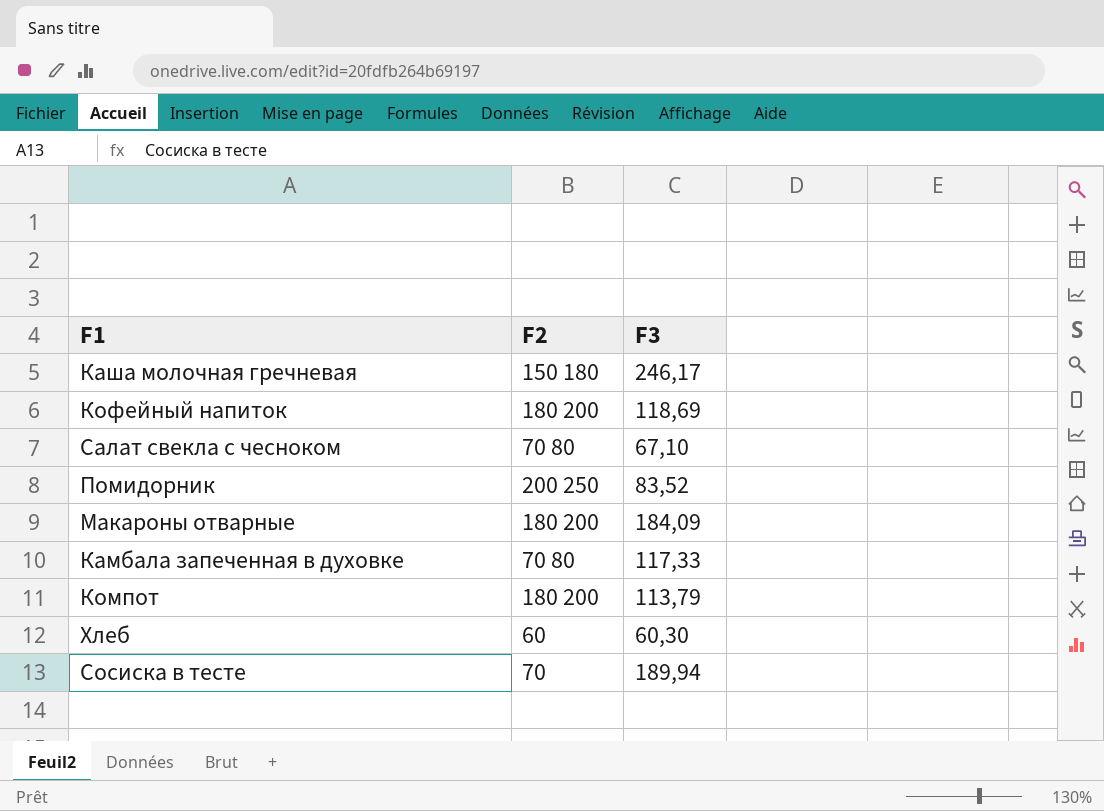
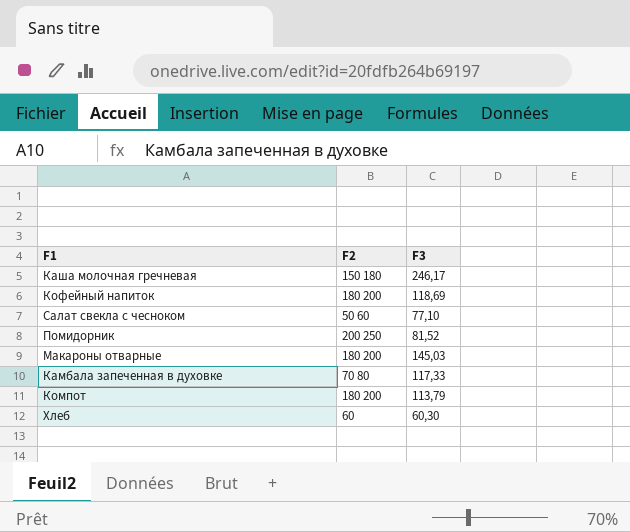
row Сосиска в тесте: 70 | 189,94 -> none
Салат свекла с чесноком | F2: 70 80 -> 50 60
Салат свекла с чесноком | F3: 67,10 -> 77,10
Помидорник | F3: 83,52 -> 81,52
Макароны отварные | F3: 184,09 -> 145,03

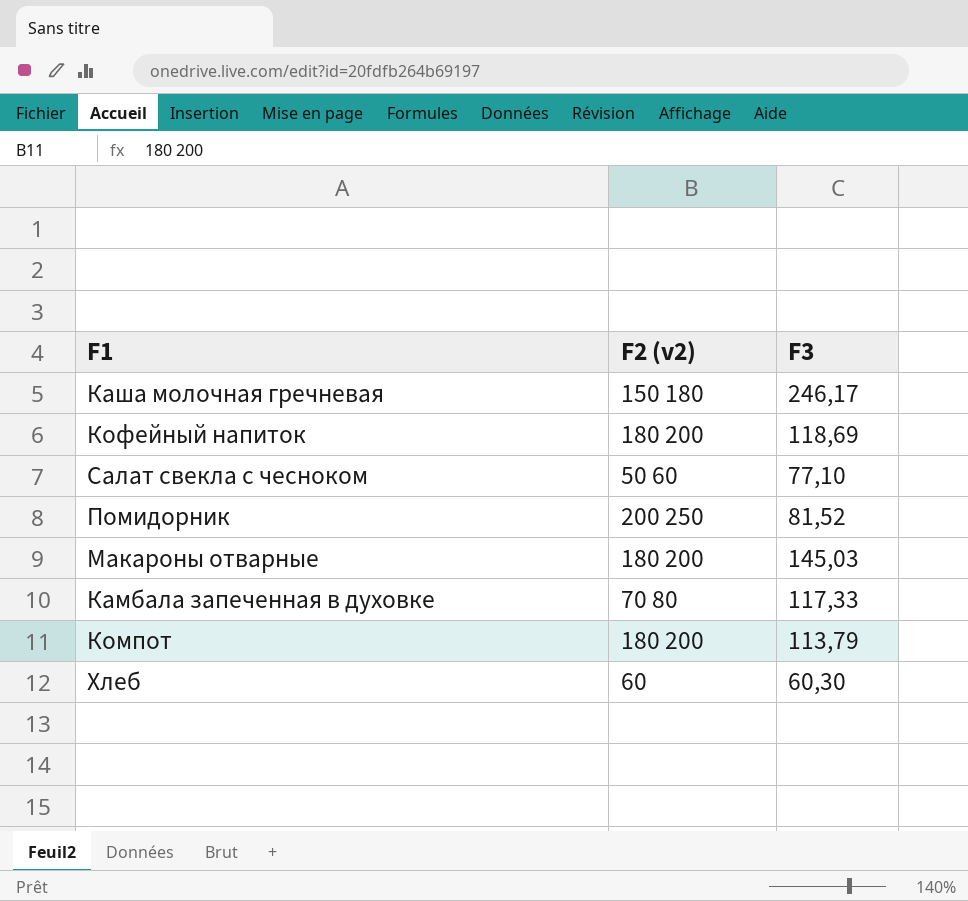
column name: F2 -> F2 (v2)

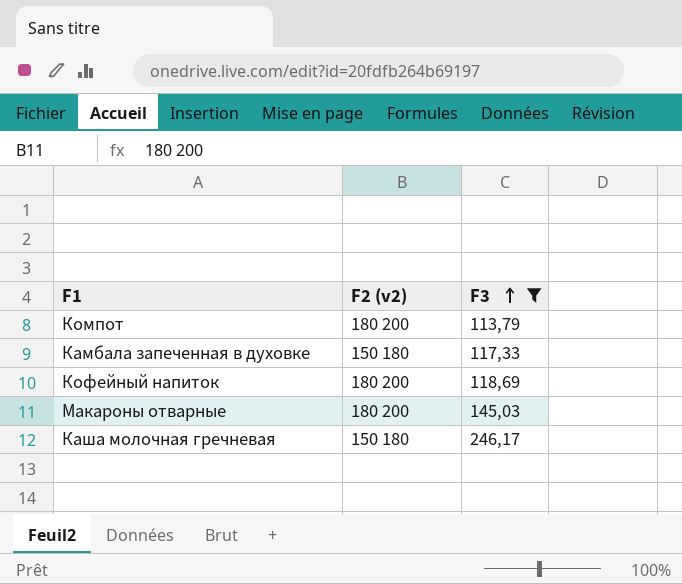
filter: none -> F3 >= 113,79
row order: none -> F3 ascending
Камбала запеченная в духовке | F2 (v2): 70 80 -> 150 180

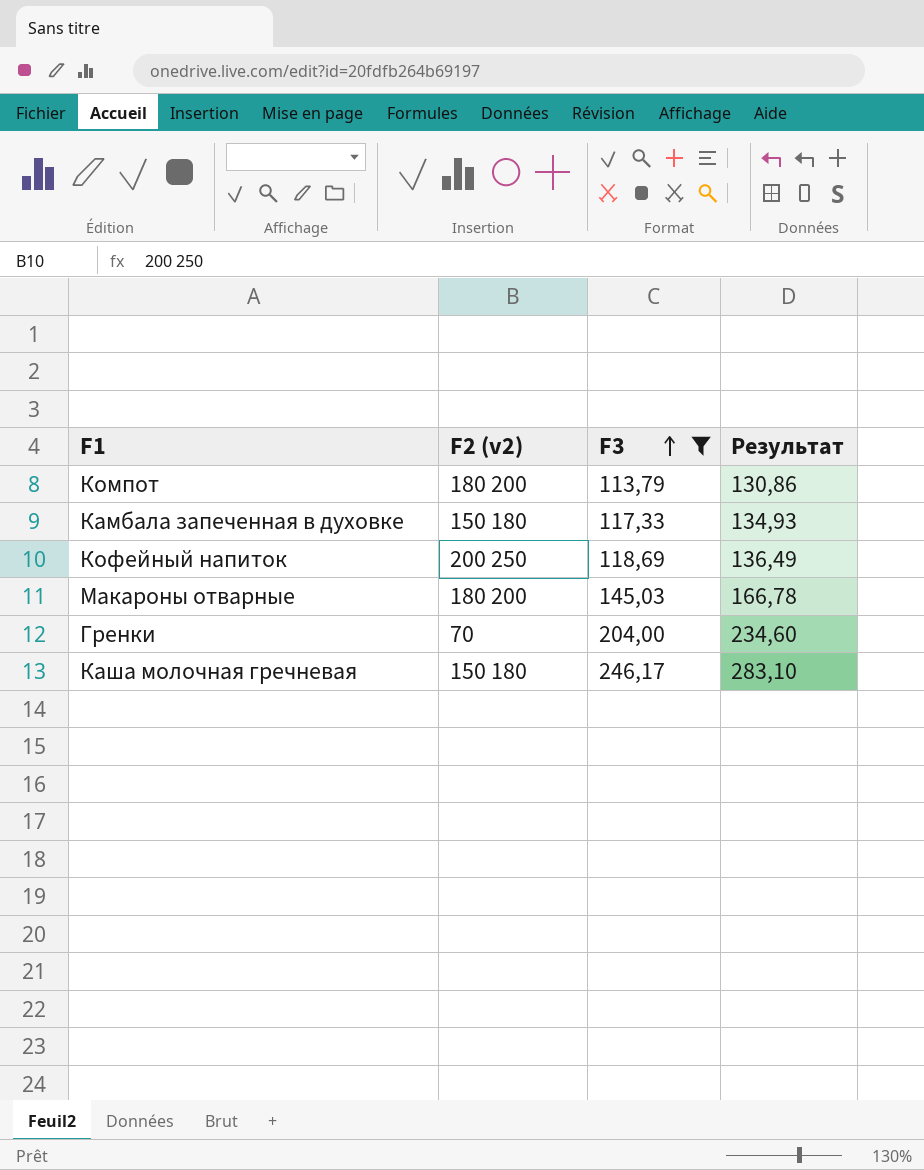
column Результат | formula: none -> [F3] * 1,15
Кофейный напиток | F2 (v2): 180 200 -> 200 250
row Гренки: none -> 70 | 204,00 | 234,60

